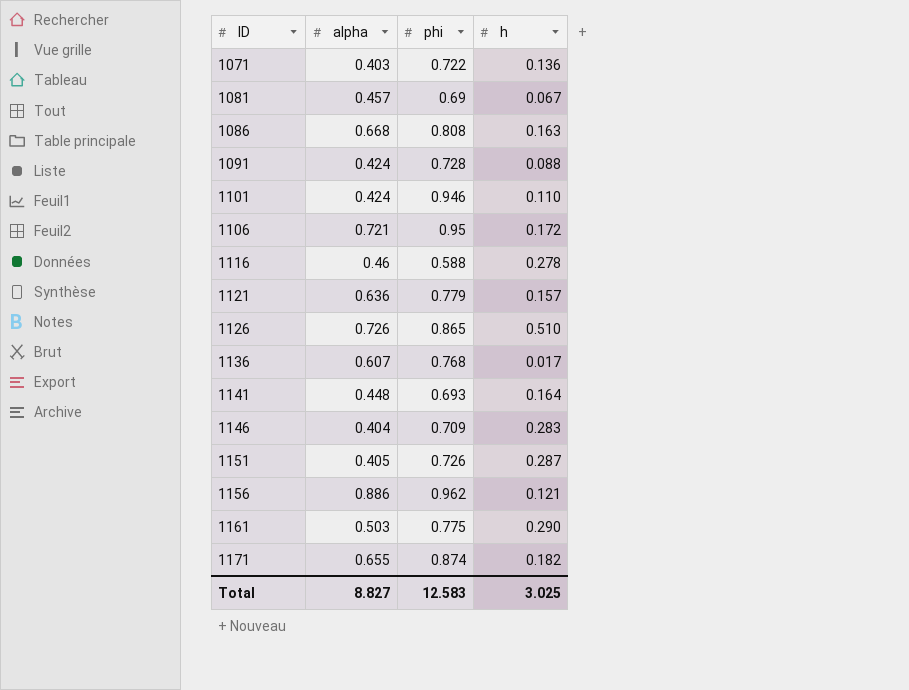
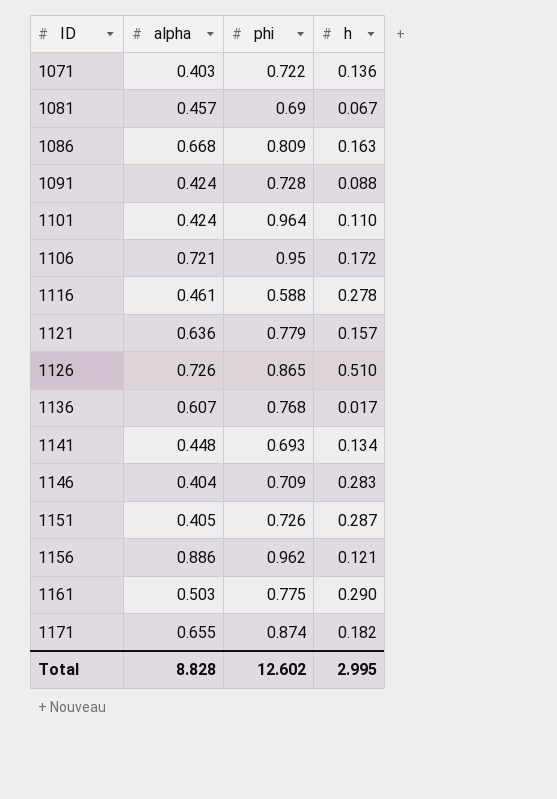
1086 | phi: 0.808 -> 0.809
1101 | phi: 0.946 -> 0.964
1116 | alpha: 0.46 -> 0.461
1141 | h: 0.164 -> 0.134
Total | alpha: 8.827 -> 8.828
Total | phi: 12.583 -> 12.602
Total | h: 3.025 -> 2.995

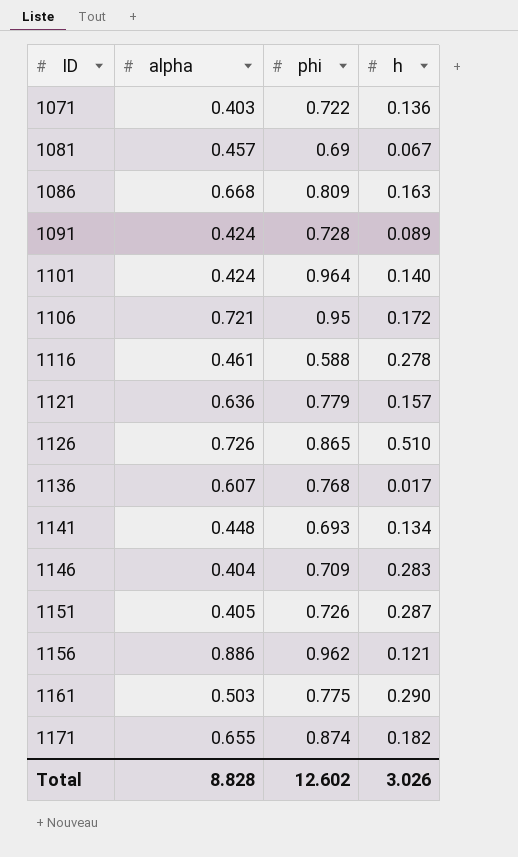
1091 | h: 0.088 -> 0.089
1101 | h: 0.110 -> 0.140
Total | h: 2.995 -> 3.026

